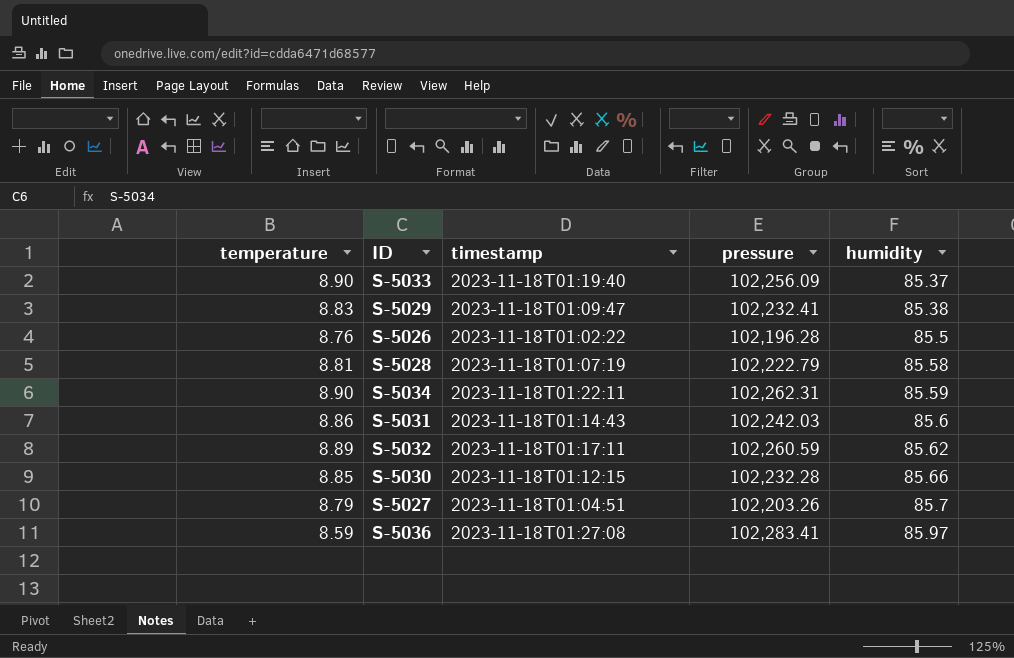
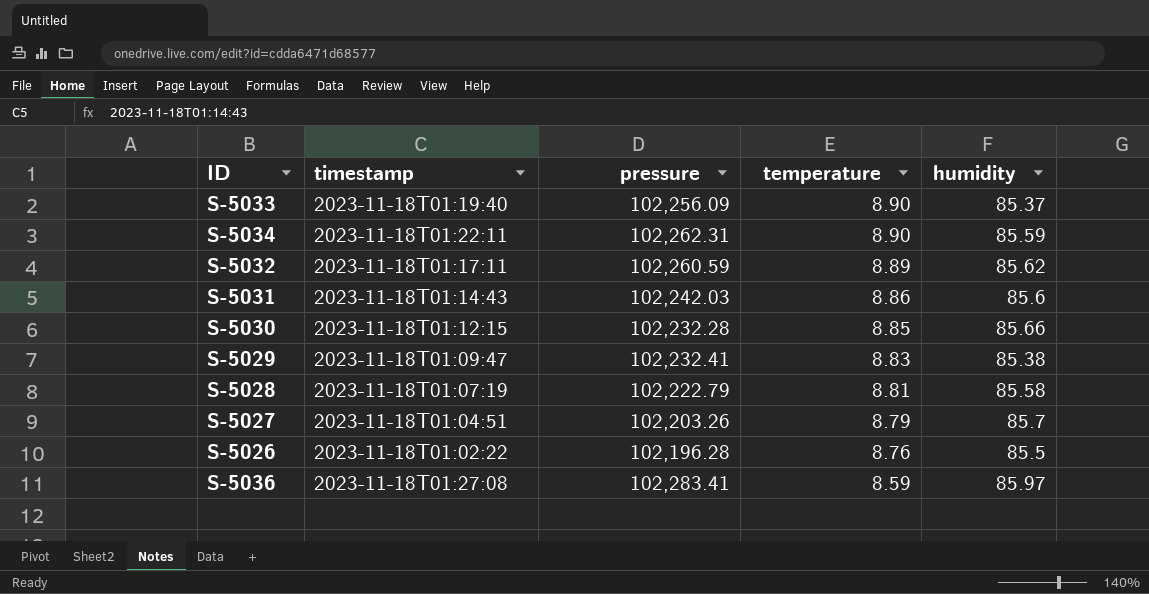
row order: humidity ascending -> temperature descending
column temperature | position: 1 -> 4

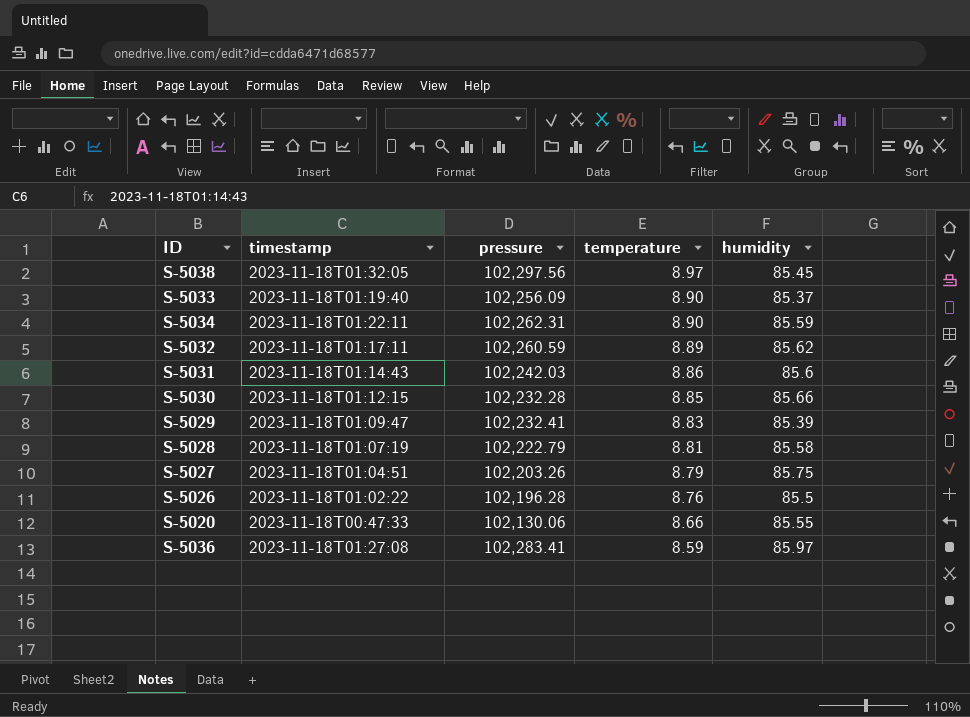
row S-5038: none -> 2023-11-18T01:32:05 | 102,297.56 | 8.97 | 85.45
S-5029 | humidity: 85.38 -> 85.39
S-5027 | humidity: 85.7 -> 85.75
row S-5020: none -> 2023-11-18T00:47:33 | 102,130.06 | 8.66 | 85.55

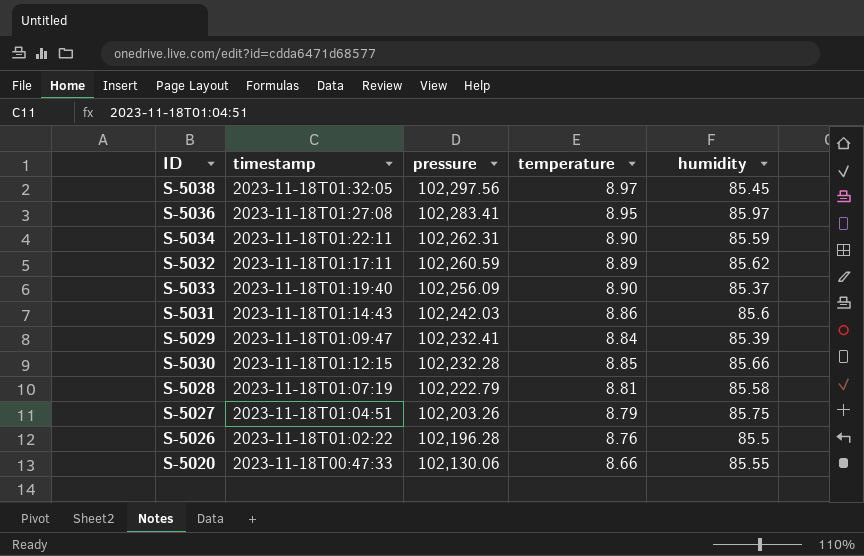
row order: temperature descending -> pressure descending
S-5036 | temperature: 8.59 -> 8.95
S-5029 | temperature: 8.83 -> 8.84

